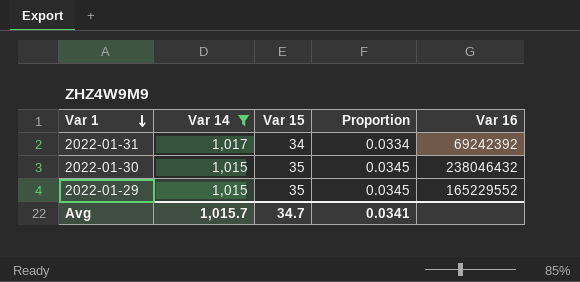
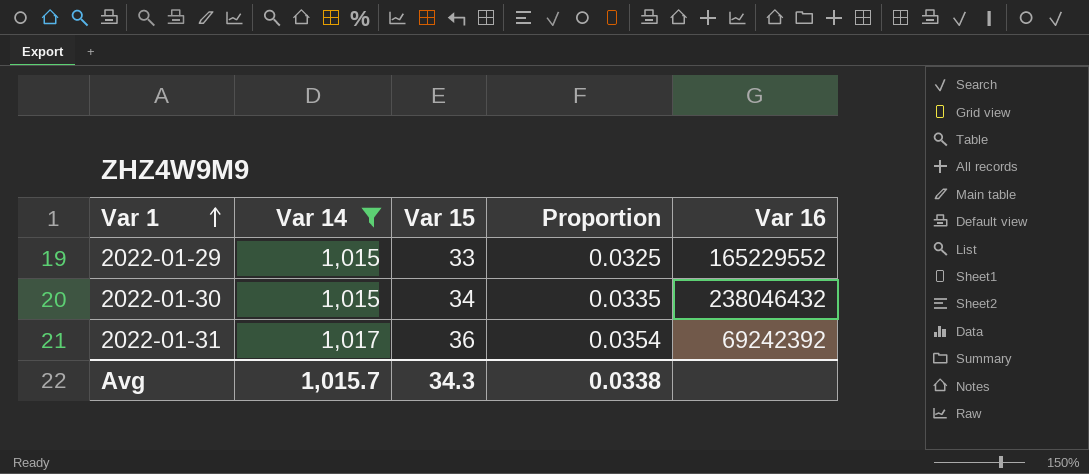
row order: Var 1 descending -> Var 1 ascending
2022-01-29 | Var 15: 35 -> 33
2022-01-29 | Proportion: 0.0345 -> 0.0325
2022-01-30 | Var 15: 35 -> 34
2022-01-30 | Proportion: 0.0345 -> 0.0335
2022-01-31 | Var 15: 34 -> 36
2022-01-31 | Proportion: 0.0334 -> 0.0354
Avg | Var 15: 34.7 -> 34.3
Avg | Proportion: 0.0341 -> 0.0338

